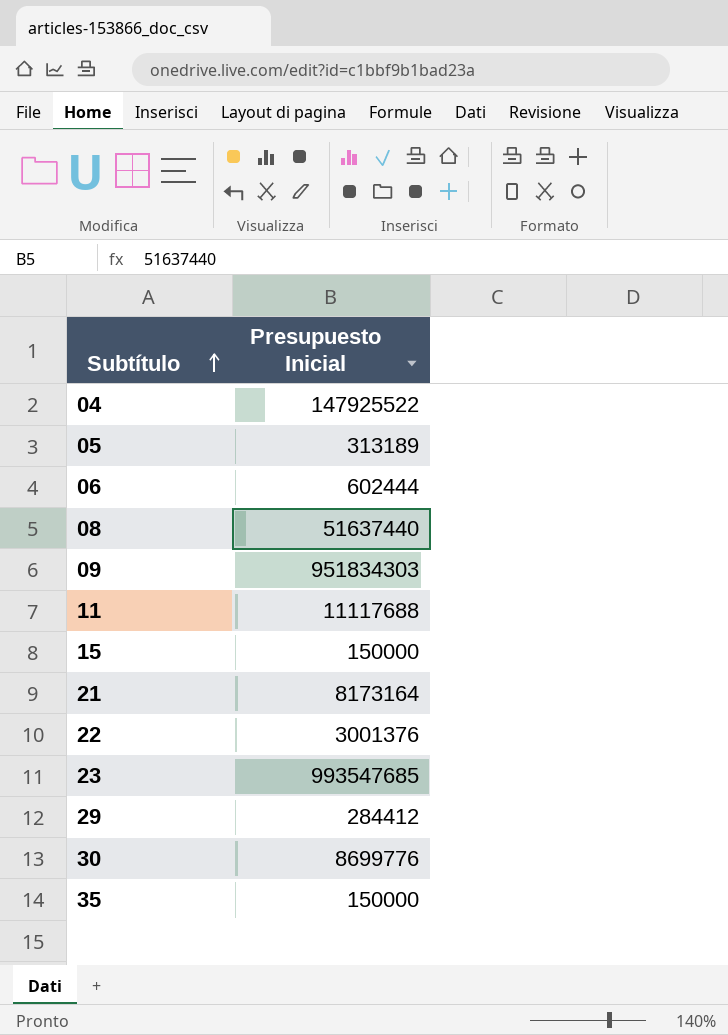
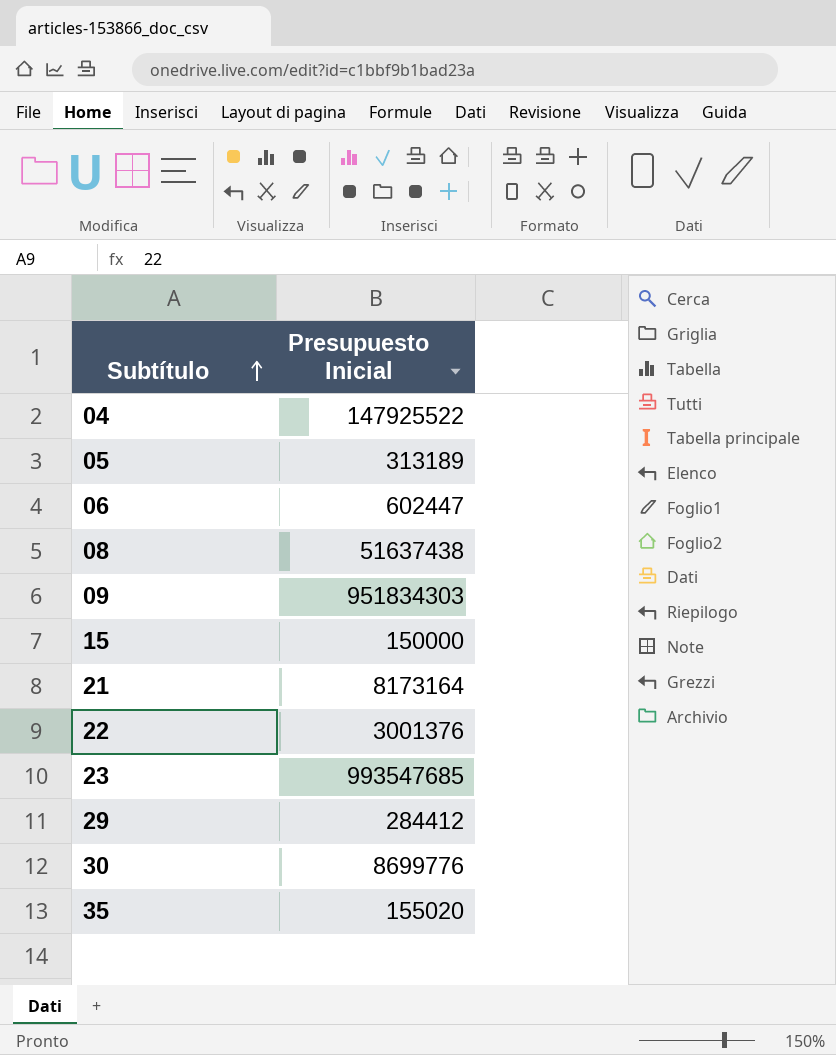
row 11: 11117688 -> none
06 | Presupuesto Inicial: 602444 -> 602447
08 | Presupuesto Inicial: 51637440 -> 51637438
35 | Presupuesto Inicial: 150000 -> 155020

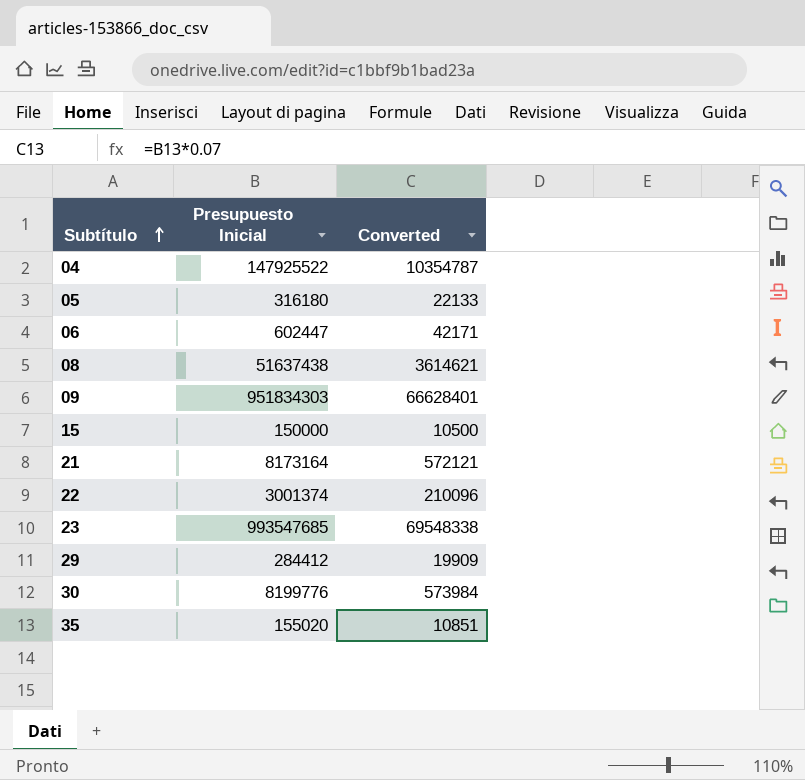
column Converted | formula: none -> [Presupuesto Inicial] * 0.07
05 | Presupuesto Inicial: 313189 -> 316180
22 | Presupuesto Inicial: 3001376 -> 3001374
30 | Presupuesto Inicial: 8699776 -> 8199776

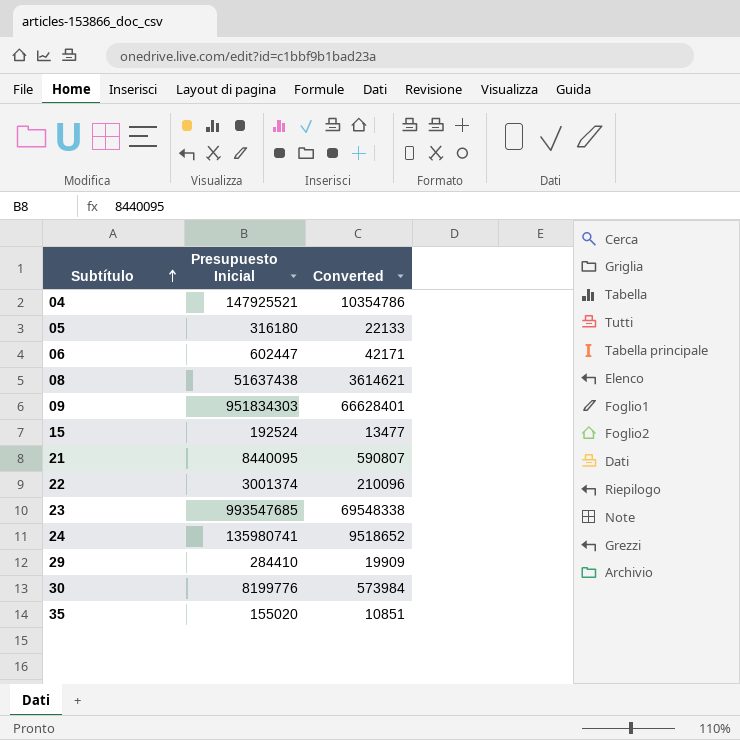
04 | Presupuesto Inicial: 147925522 -> 147925521
04 | Converted: 10354787 -> 10354786
15 | Presupuesto Inicial: 150000 -> 192524
15 | Converted: 10500 -> 13477
21 | Presupuesto Inicial: 8173164 -> 8440095
21 | Converted: 572121 -> 590807
row 24: none -> 135980741 | 9518652
29 | Presupuesto Inicial: 284412 -> 284410

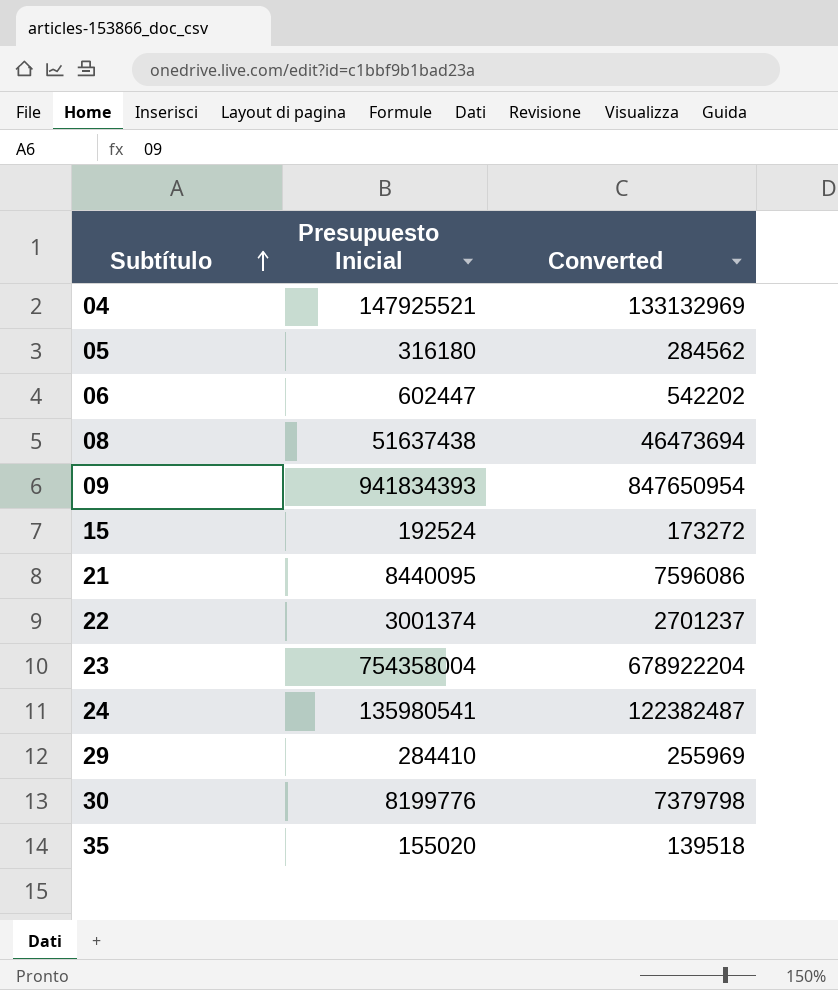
column Converted | formula: [Presupuesto Inicial] * 0.07 -> [Presupuesto Inicial] * 0.9
09 | Presupuesto Inicial: 951834303 -> 941834393
23 | Presupuesto Inicial: 993547685 -> 754358004
24 | Presupuesto Inicial: 135980741 -> 135980541

